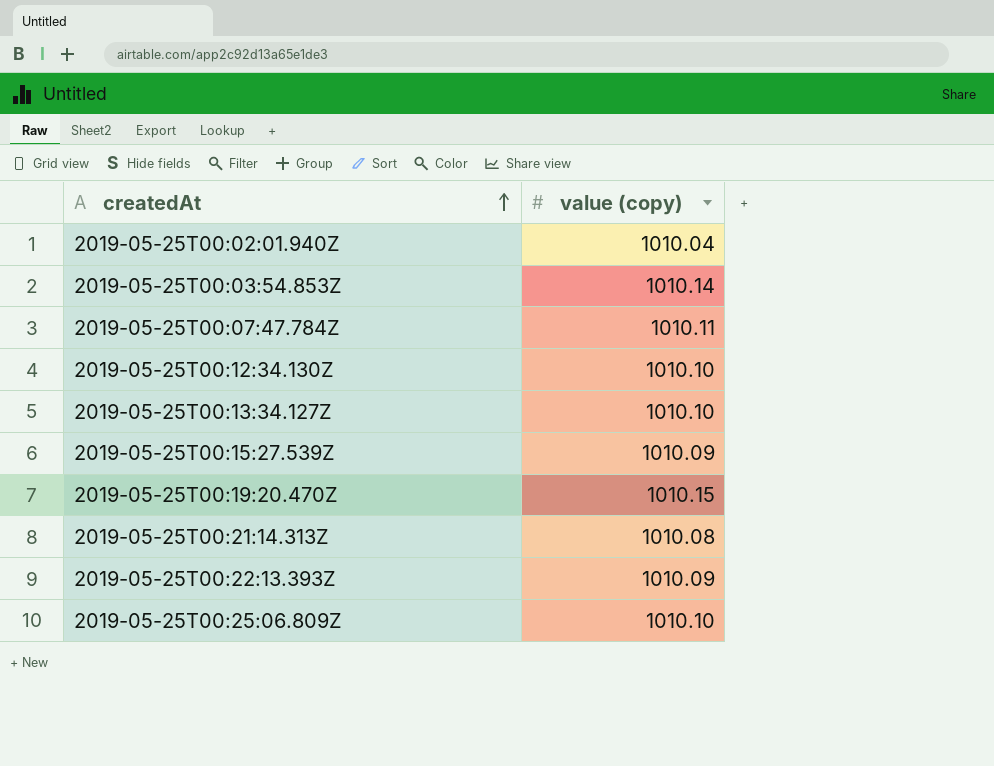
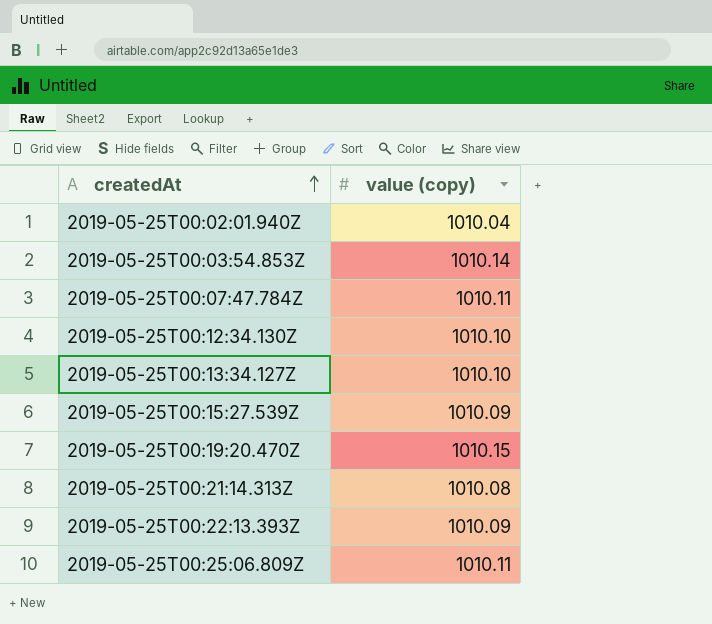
2019-05-25T00:25:06.809Z | value (copy): 1010.10 -> 1010.11

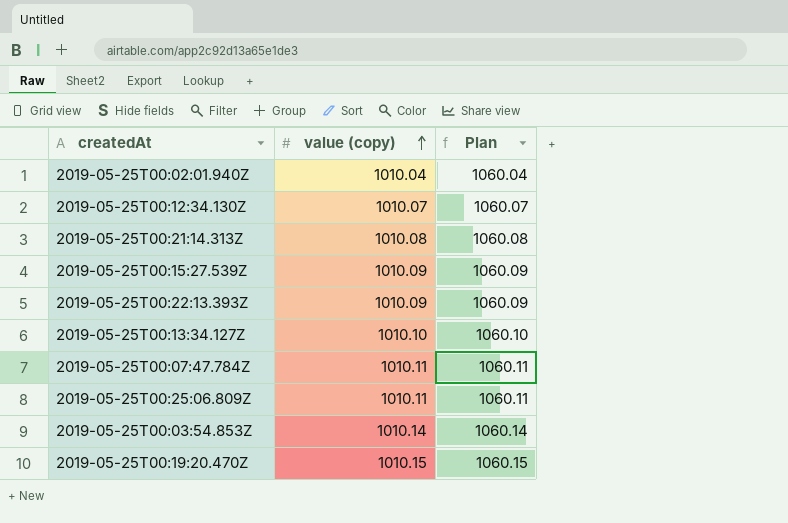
row order: createdAt ascending -> value (copy) ascending
column Plan | formula: none -> [value (copy)] + 50
2019-05-25T00:12:34.130Z | value (copy): 1010.10 -> 1010.07

